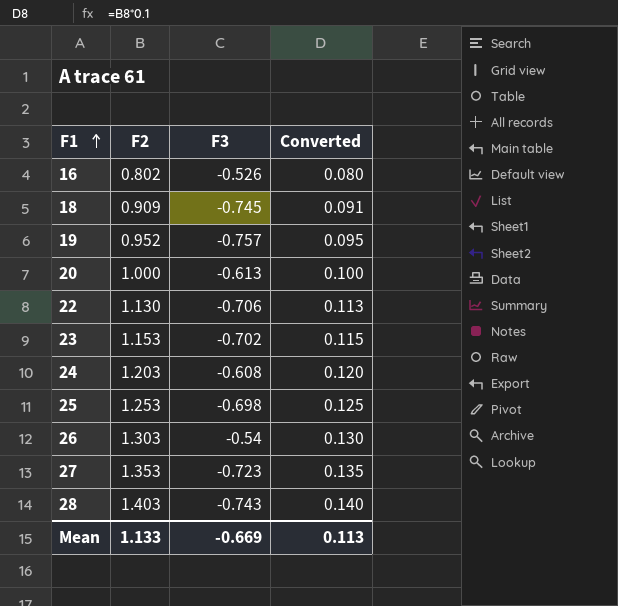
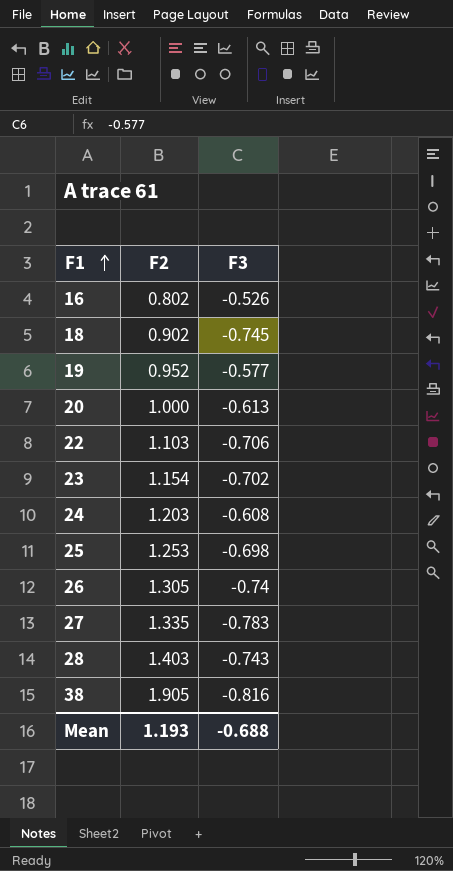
column Converted | formula: [F2] * 0.1 -> none
18 | F2: 0.909 -> 0.902
19 | F3: -0.757 -> -0.577
22 | F2: 1.130 -> 1.103
23 | F2: 1.153 -> 1.154
26 | F2: 1.303 -> 1.305
26 | F3: -0.54 -> -0.74
27 | F2: 1.353 -> 1.335
27 | F3: -0.723 -> -0.783
row 38: none -> 1.905 | -0.816
Mean | F2: 1.133 -> 1.193
Mean | F3: -0.669 -> -0.688

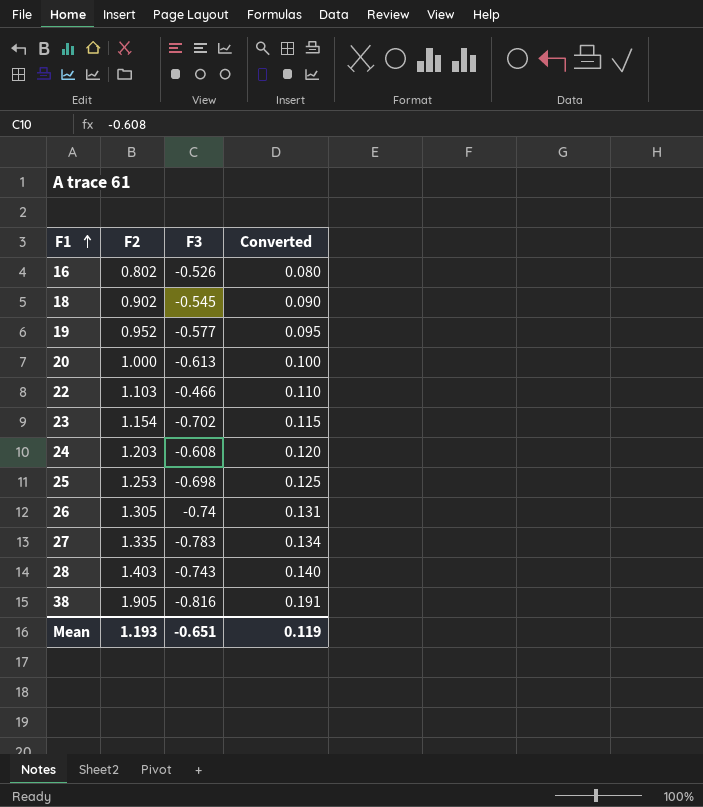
column Converted | formula: none -> [F2] * 0.1
18 | F3: -0.745 -> -0.545
22 | F3: -0.706 -> -0.466
Mean | F3: -0.688 -> -0.651

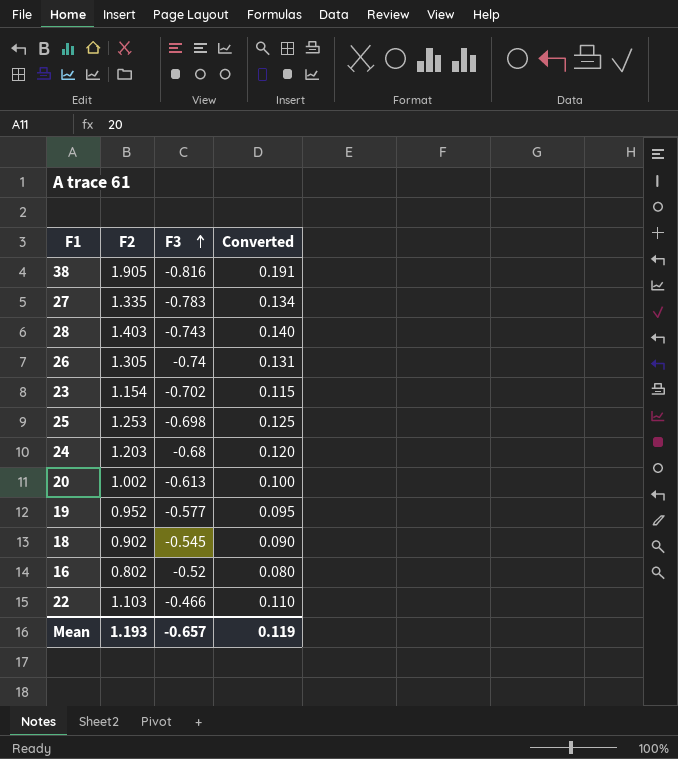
row order: F1 ascending -> F3 ascending
24 | F3: -0.608 -> -0.68
20 | F2: 1.000 -> 1.002
16 | F3: -0.526 -> -0.52
Mean | F3: -0.651 -> -0.657

